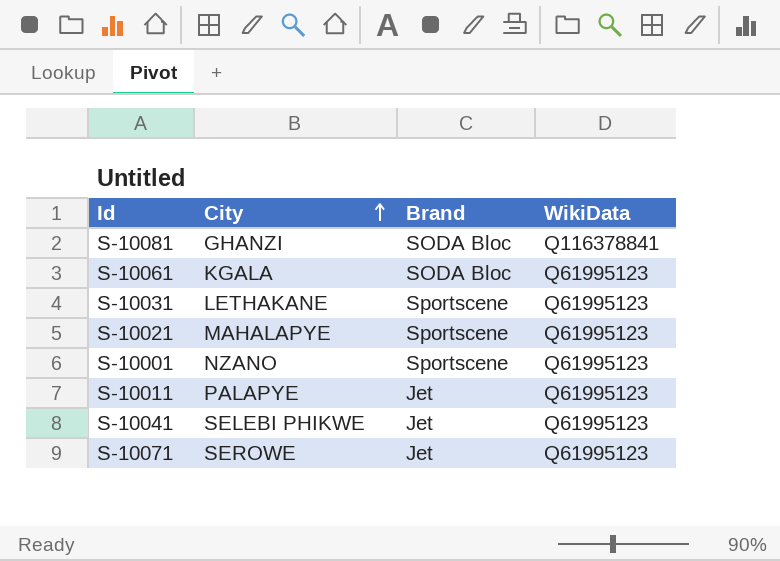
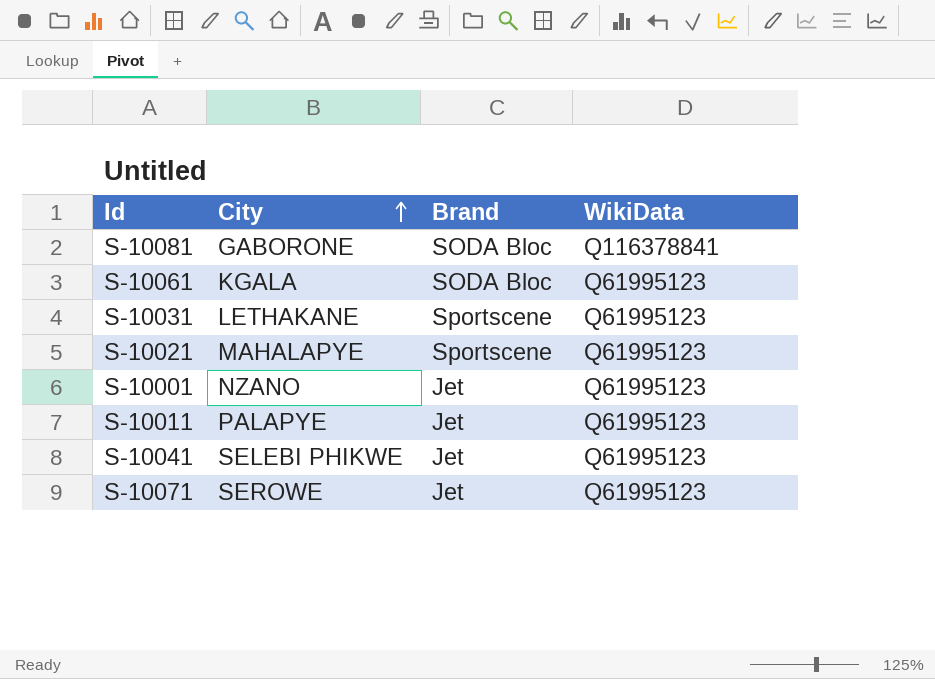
S-10081 | City: GHANZI -> GABORONE
S-10001 | Brand: Sportscene -> Jet

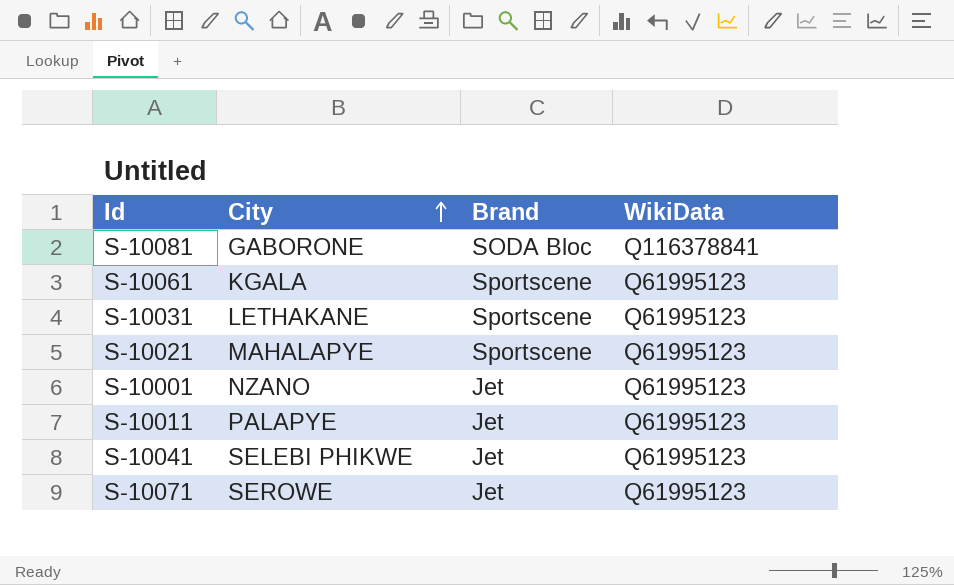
S-10061 | Brand: SODA Bloc -> Sportscene

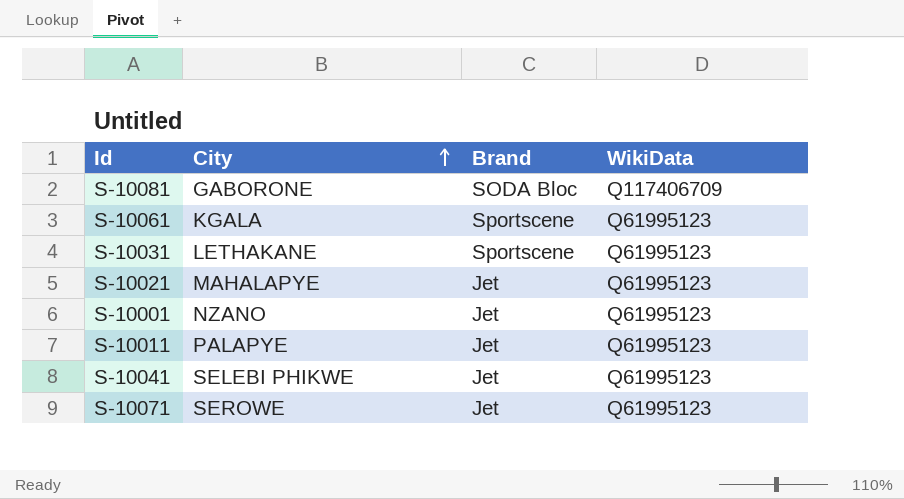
S-10081 | WikiData: Q116378841 -> Q117406709
S-10021 | Brand: Sportscene -> Jet

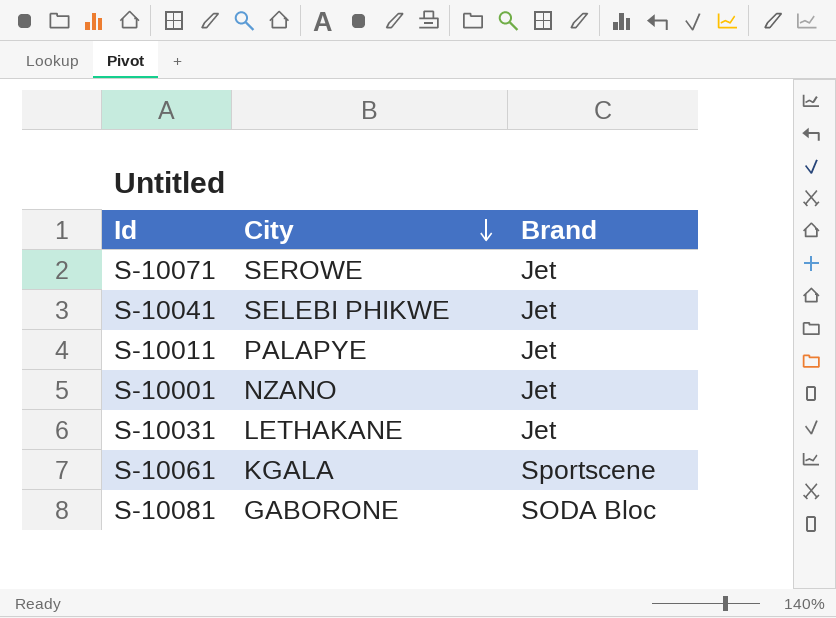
row order: City ascending -> City descending
column WikiData | position: 4 -> none
row S-10021: MAHALAPYE | Jet | Q61995123 -> none
S-10031 | Brand: Sportscene -> Jet

